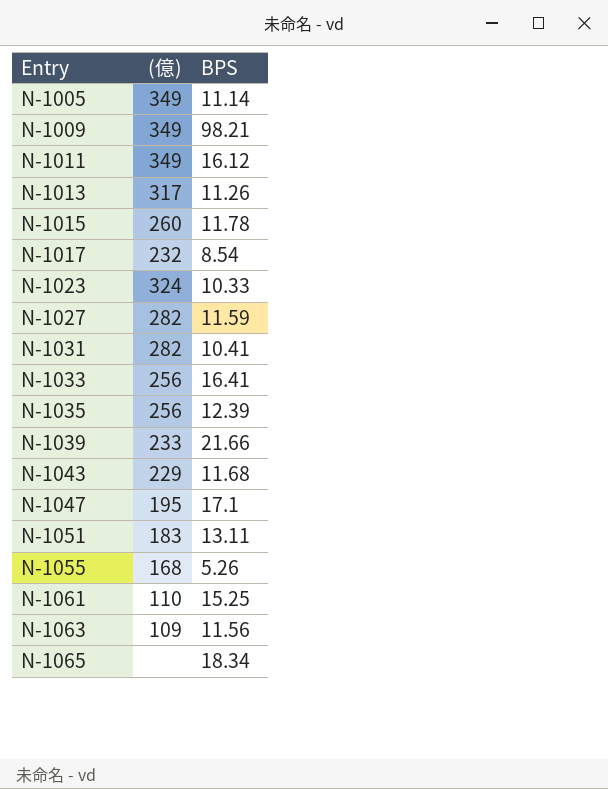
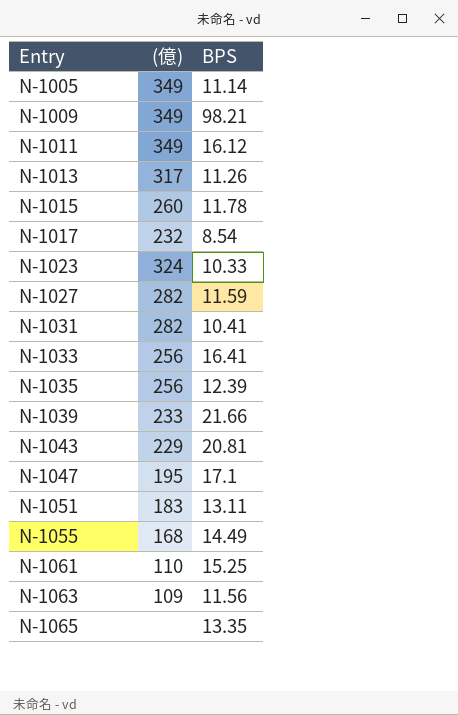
N-1043 | BPS: 11.68 -> 20.81
N-1055 | BPS: 5.26 -> 14.49
N-1065 | BPS: 18.34 -> 13.35

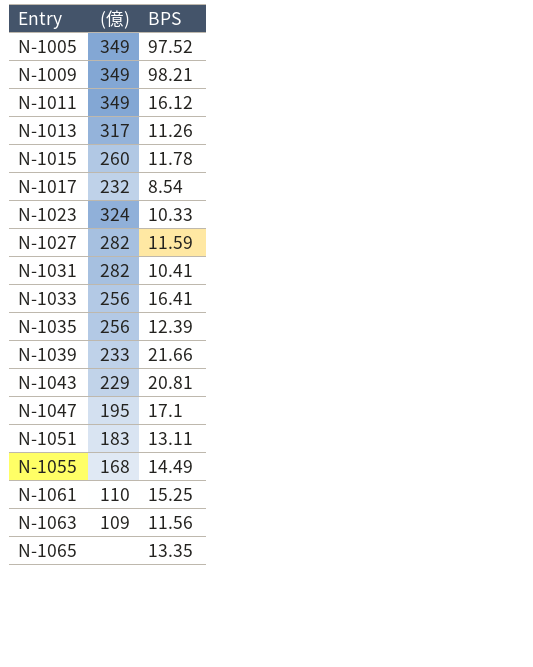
N-1005 | BPS: 11.14 -> 97.52

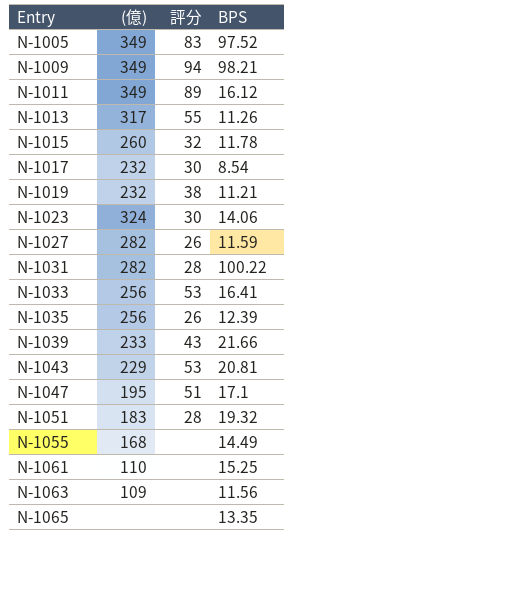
column 評分 | position: none -> 3
row N-1019: none -> 232 | 38 | 11.21
N-1023 | BPS: 10.33 -> 14.06
N-1031 | BPS: 10.41 -> 100.22
N-1051 | BPS: 13.11 -> 19.32

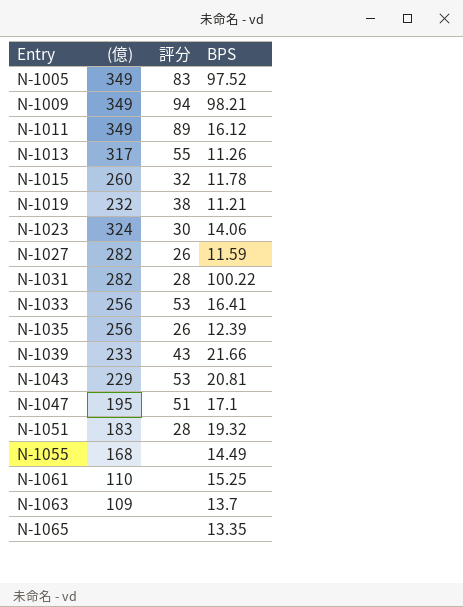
row N-1017: 232 | 30 | 8.54 -> none
N-1063 | BPS: 11.56 -> 13.7

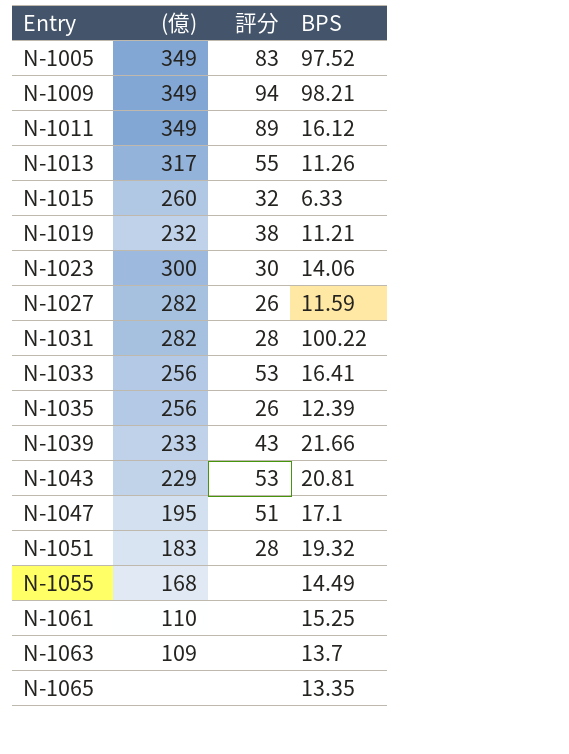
N-1015 | BPS: 11.78 -> 6.33
N-1023 | (億): 324 -> 300

